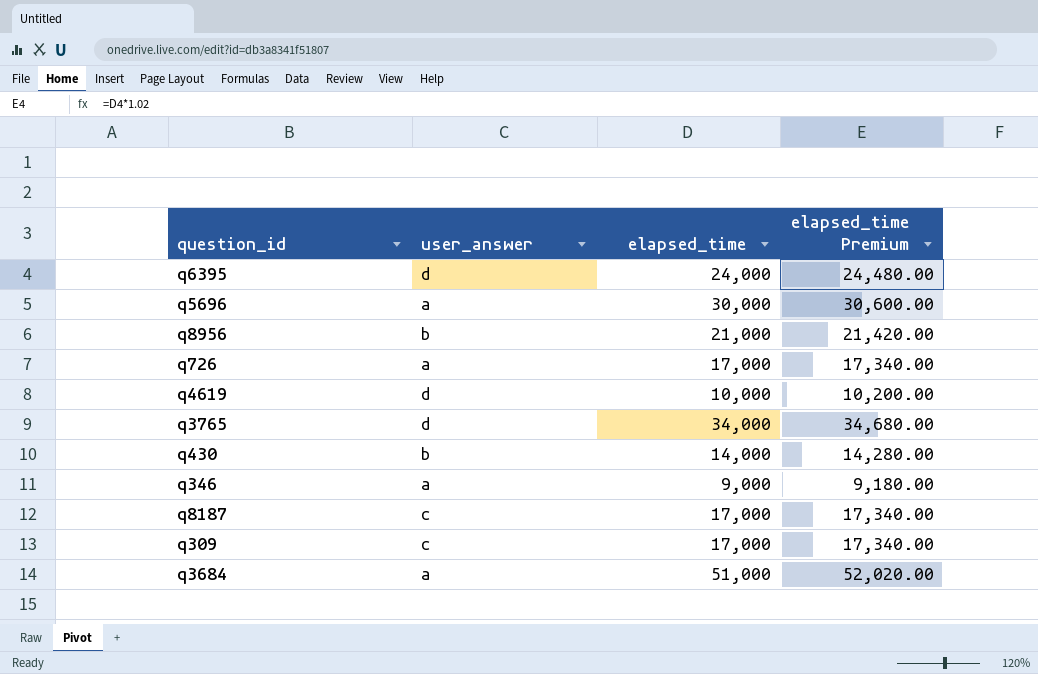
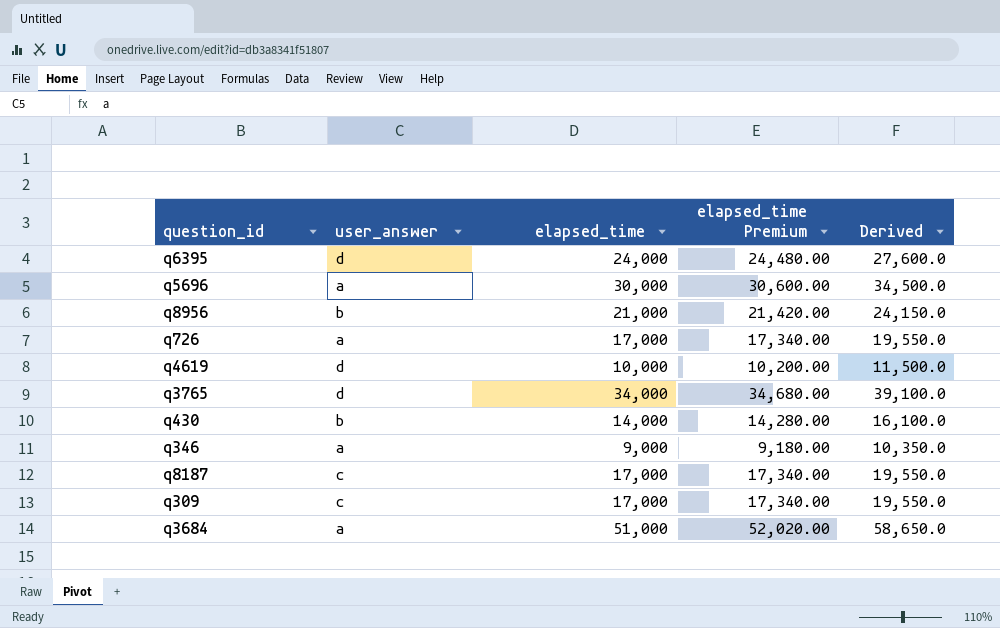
column Derived | formula: none -> [elapsed_time] * 1.15

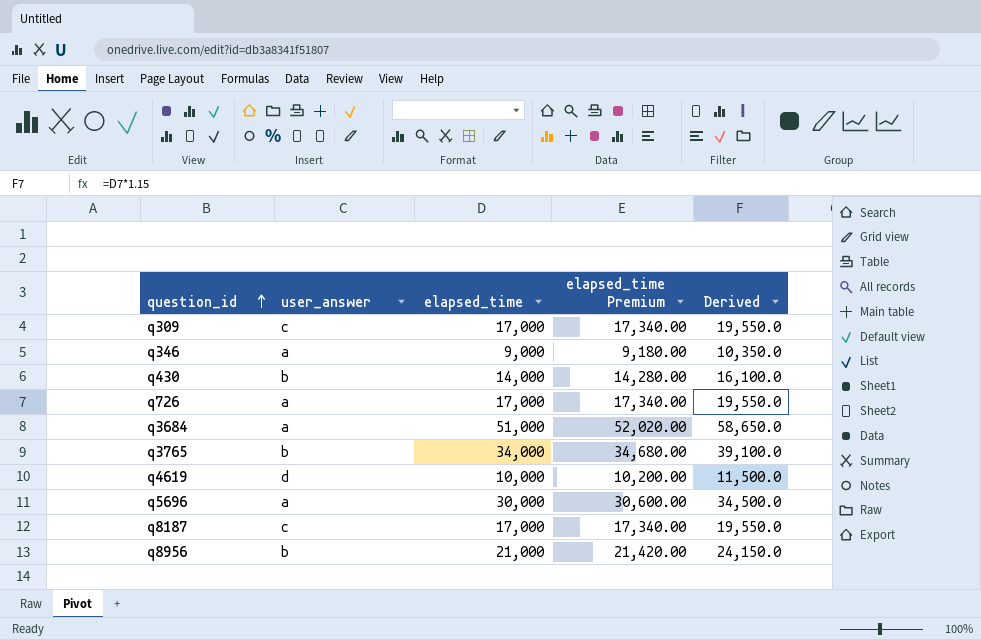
row order: none -> question_id ascending
row q6395: d | 24,000 | 24,480.00 | 27,600.0 -> none
q3765 | user_answer: d -> b

